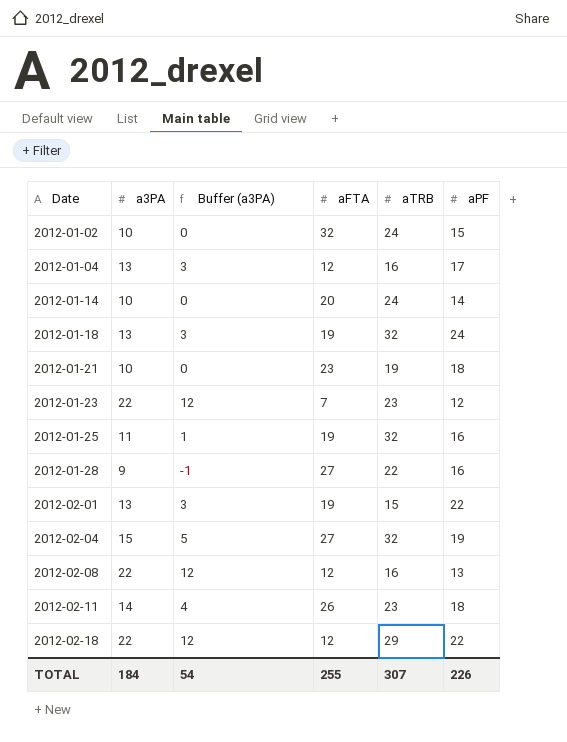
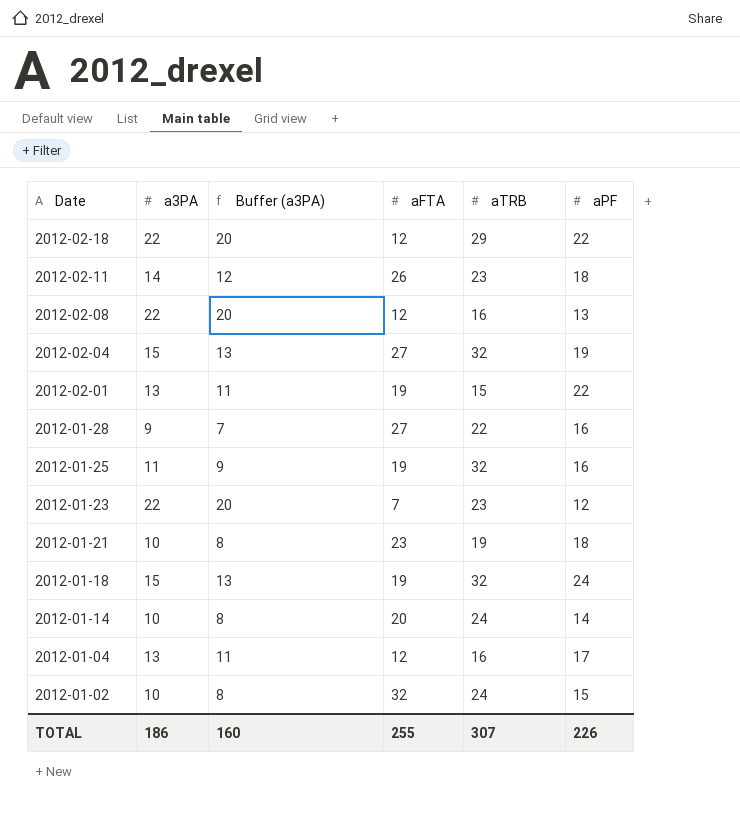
row order: Date ascending -> Date descending
column Buffer (a3PA) | formula: [a3PA] - 10 -> [a3PA] - 2
2012-01-18 | a3PA: 13 -> 15
TOTAL | a3PA: 184 -> 186
TOTAL | Buffer (a3PA): 54 -> 160

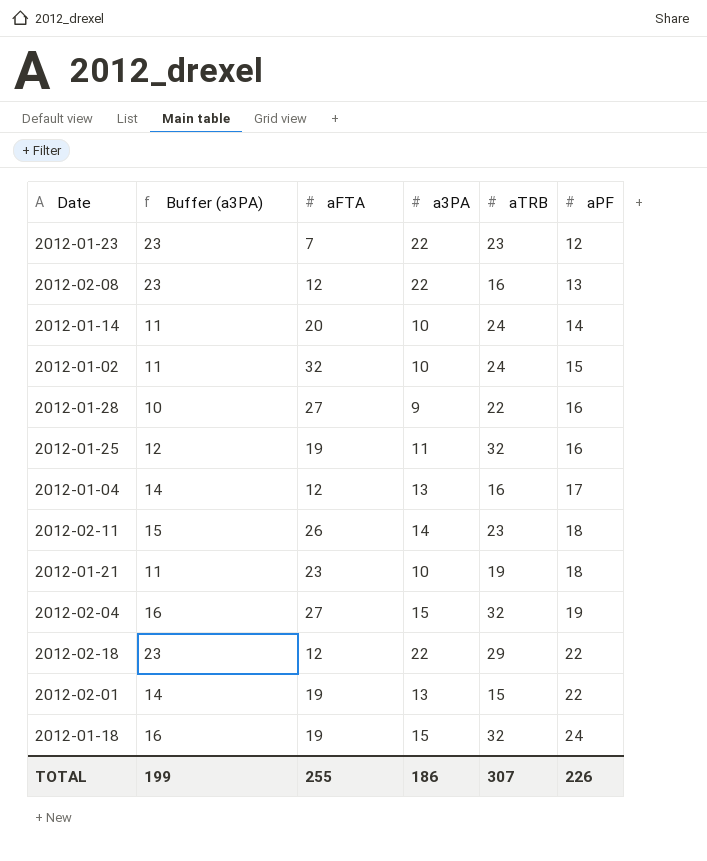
row order: Date descending -> aPF ascending
column Buffer (a3PA) | formula: [a3PA] - 2 -> [a3PA] + 1
column a3PA | position: 2 -> 4
TOTAL | Buffer (a3PA): 160 -> 199

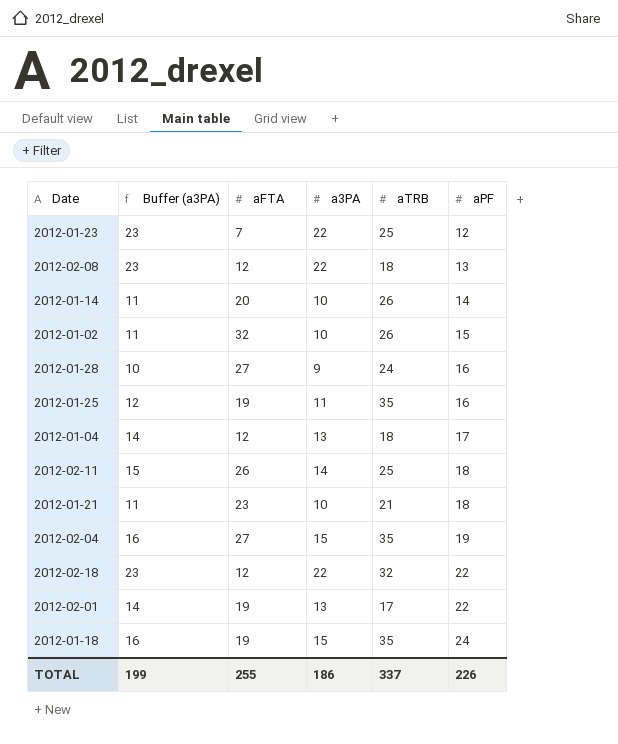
2012-01-23 | aTRB: 23 -> 25
2012-02-08 | aTRB: 16 -> 18
2012-01-14 | aTRB: 24 -> 26
2012-01-02 | aTRB: 24 -> 26
2012-01-28 | aTRB: 22 -> 24
2012-01-25 | aTRB: 32 -> 35
2012-01-04 | aTRB: 16 -> 18
2012-02-11 | aTRB: 23 -> 25
2012-01-21 | aTRB: 19 -> 21
2012-02-04 | aTRB: 32 -> 35
2012-02-18 | aTRB: 29 -> 32
2012-02-01 | aTRB: 15 -> 17
2012-01-18 | aTRB: 32 -> 35
TOTAL | aTRB: 307 -> 337

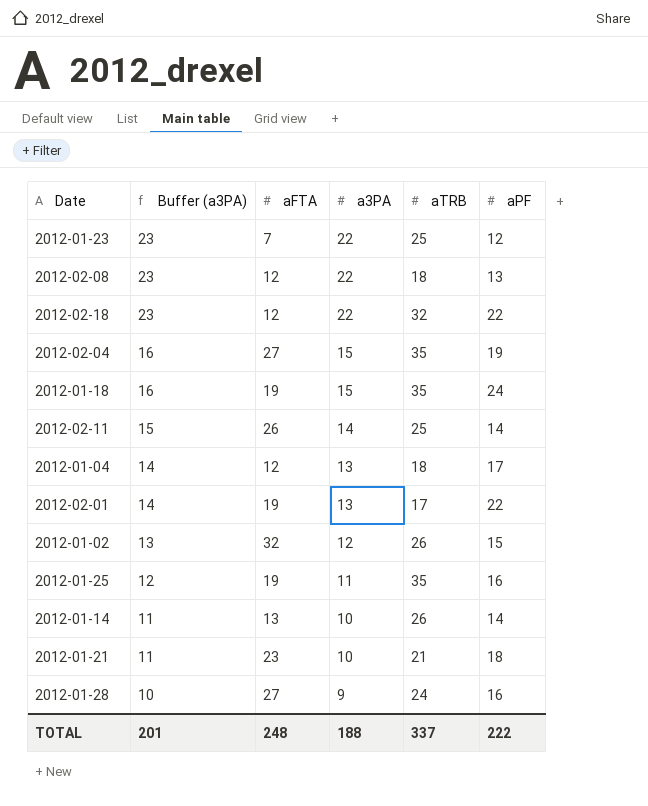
row order: aPF ascending -> Buffer (a3PA) descending
2012-02-11 | aPF: 18 -> 14
2012-01-02 | Buffer (a3PA): 11 -> 13
2012-01-02 | a3PA: 10 -> 12
2012-01-14 | aFTA: 20 -> 13
TOTAL | Buffer (a3PA): 199 -> 201
TOTAL | aFTA: 255 -> 248
TOTAL | a3PA: 186 -> 188
TOTAL | aPF: 226 -> 222

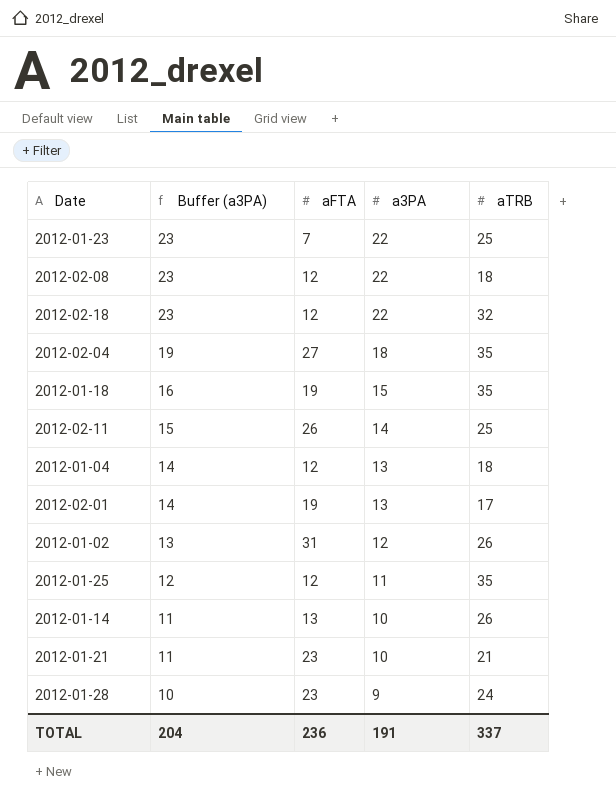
column aPF | position: 6 -> none
2012-02-04 | Buffer (a3PA): 16 -> 19
2012-02-04 | a3PA: 15 -> 18
2012-01-02 | aFTA: 32 -> 31
2012-01-25 | aFTA: 19 -> 12
2012-01-28 | aFTA: 27 -> 23
TOTAL | Buffer (a3PA): 201 -> 204
TOTAL | aFTA: 248 -> 236
TOTAL | a3PA: 188 -> 191

